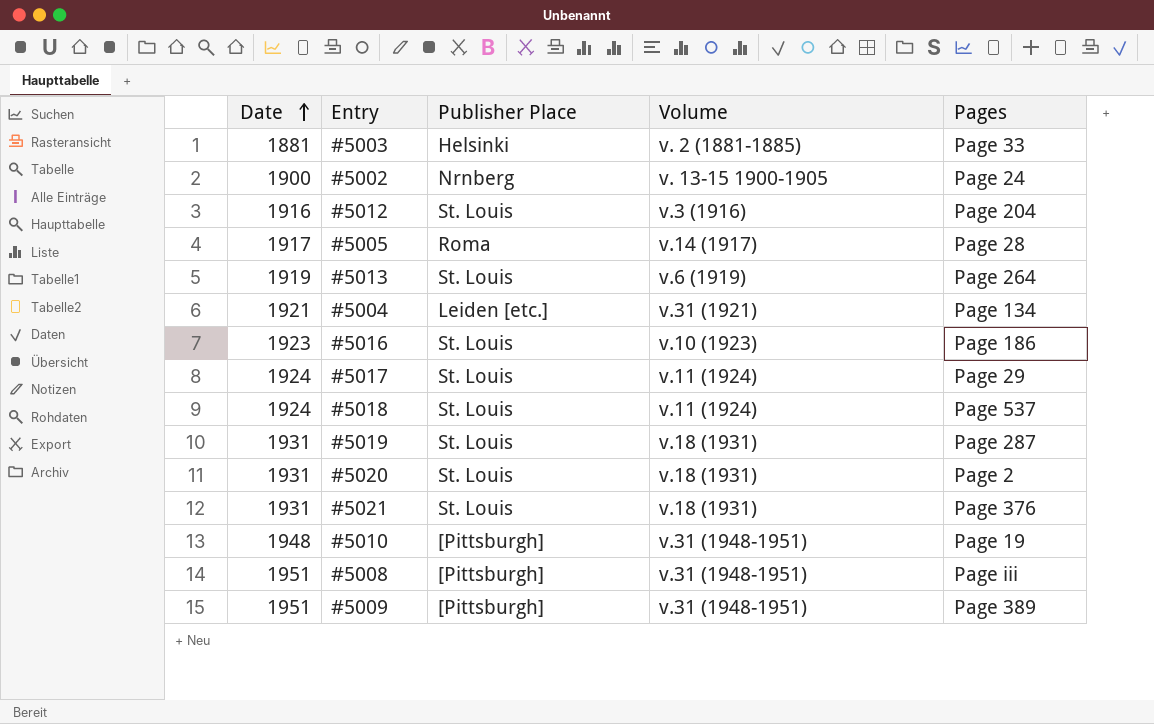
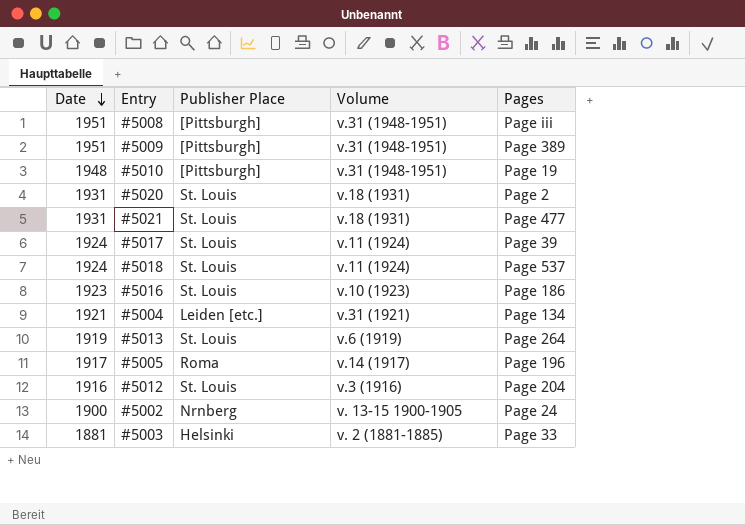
row order: Date ascending -> Date descending
row #5019: 1931 | St. Louis | v.18 (1931) | Page 287 -> none
#5021 | Pages: Page 376 -> Page 477
#5017 | Pages: Page 29 -> Page 39
#5005 | Pages: Page 28 -> Page 196

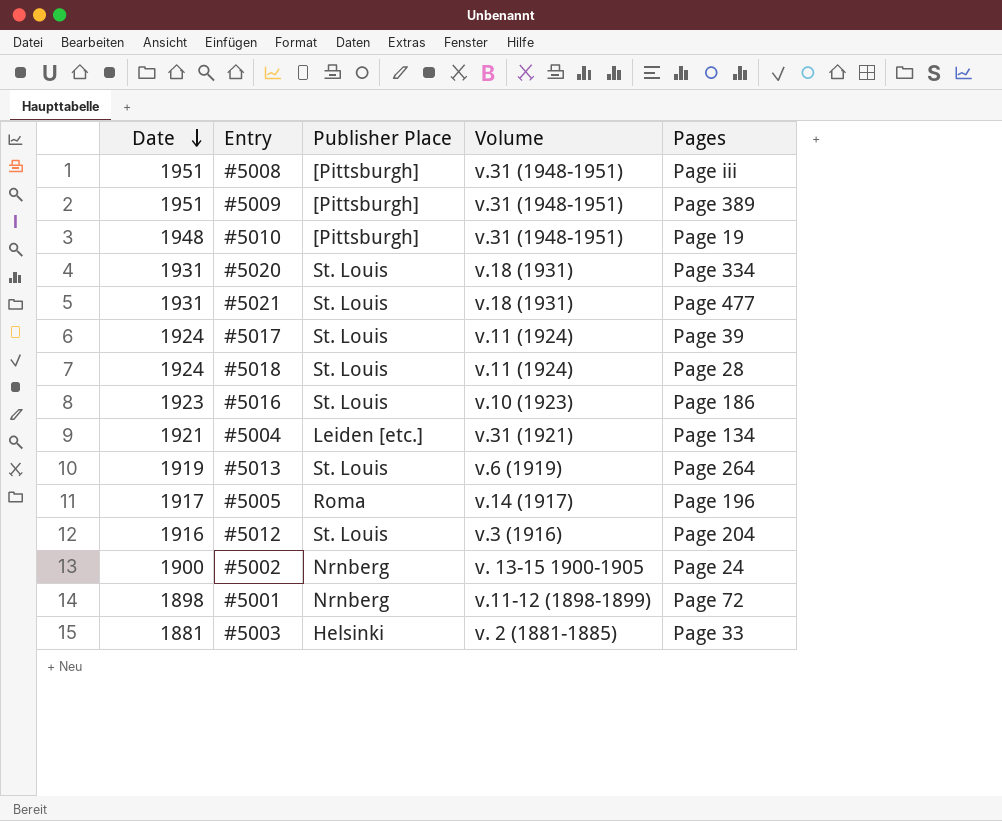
#5020 | Pages: Page 2 -> Page 334
#5018 | Pages: Page 537 -> Page 28
row #5001: none -> 1898 | Nrnberg | v.11-12 (1898-1899) | Page 72

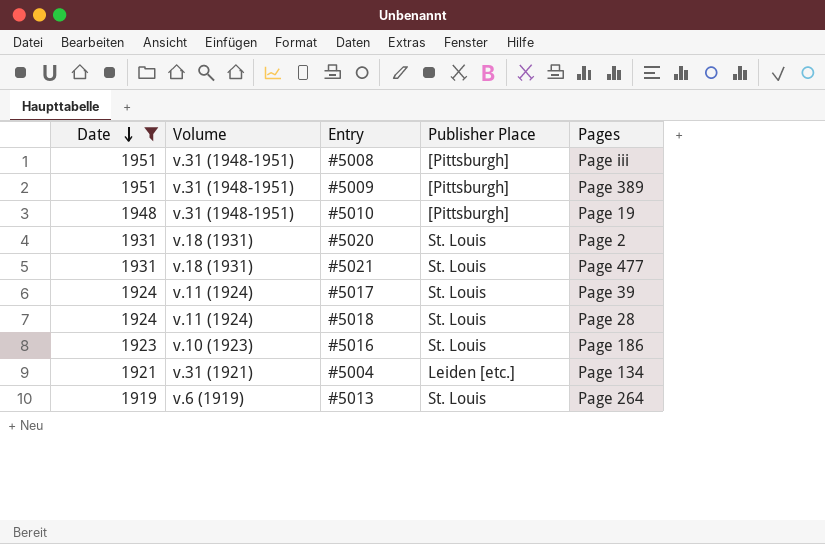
filter: none -> Date >= 1919
column Volume | position: 4 -> 2
#5020 | Pages: Page 334 -> Page 2

